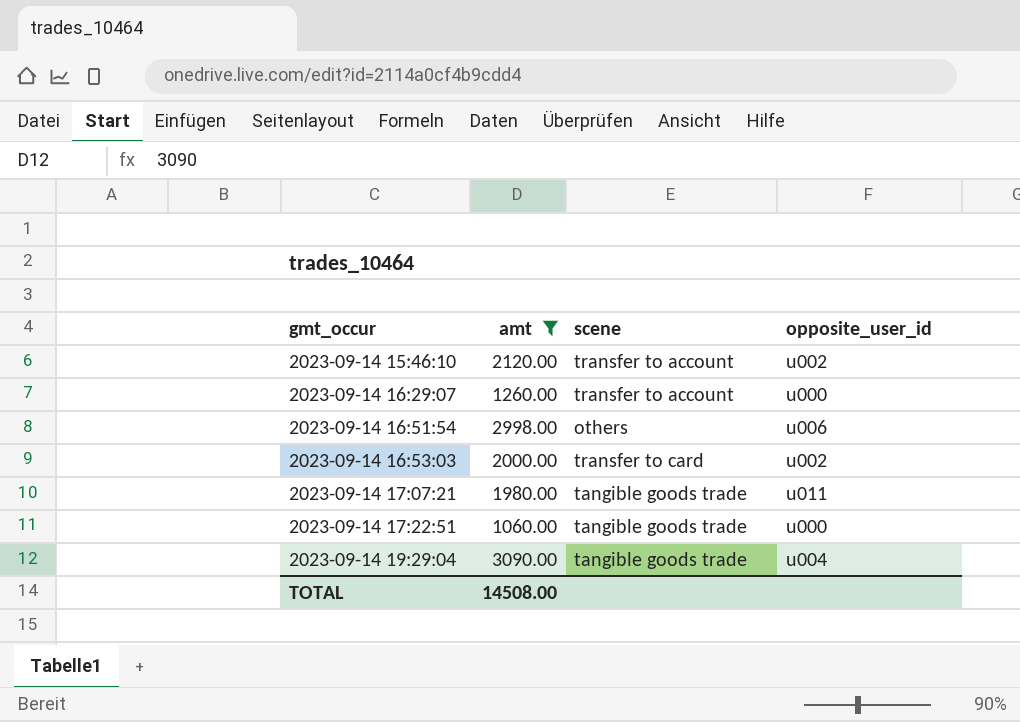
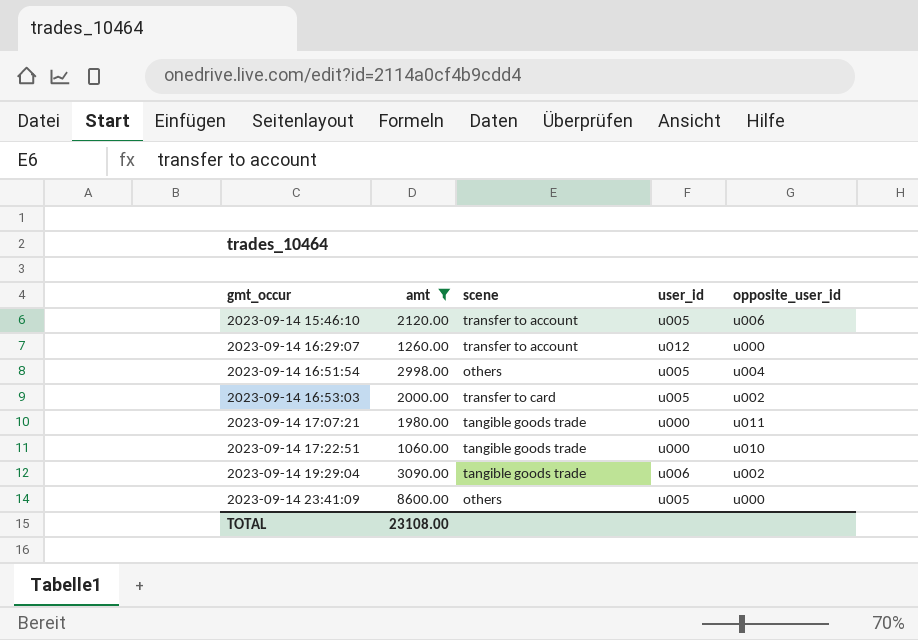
column user_id | position: none -> 4
2023-09-14 15:46:10 | opposite_user_id: u002 -> u006
2023-09-14 16:51:54 | opposite_user_id: u006 -> u004
2023-09-14 17:22:51 | opposite_user_id: u000 -> u010
2023-09-14 19:29:04 | opposite_user_id: u004 -> u002
row 2023-09-14 23:41:09: none -> 8600.00 | others | u005 | u000
TOTAL | amt: 14508.00 -> 23108.00

